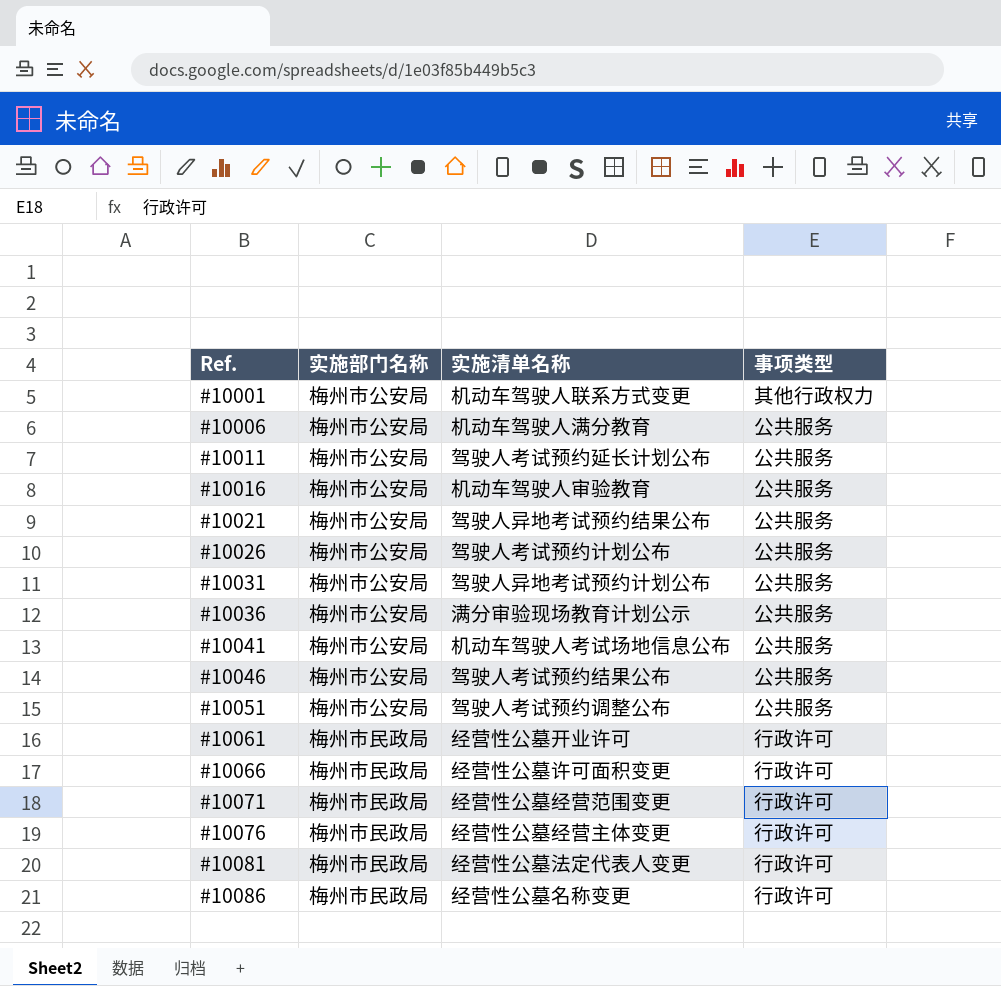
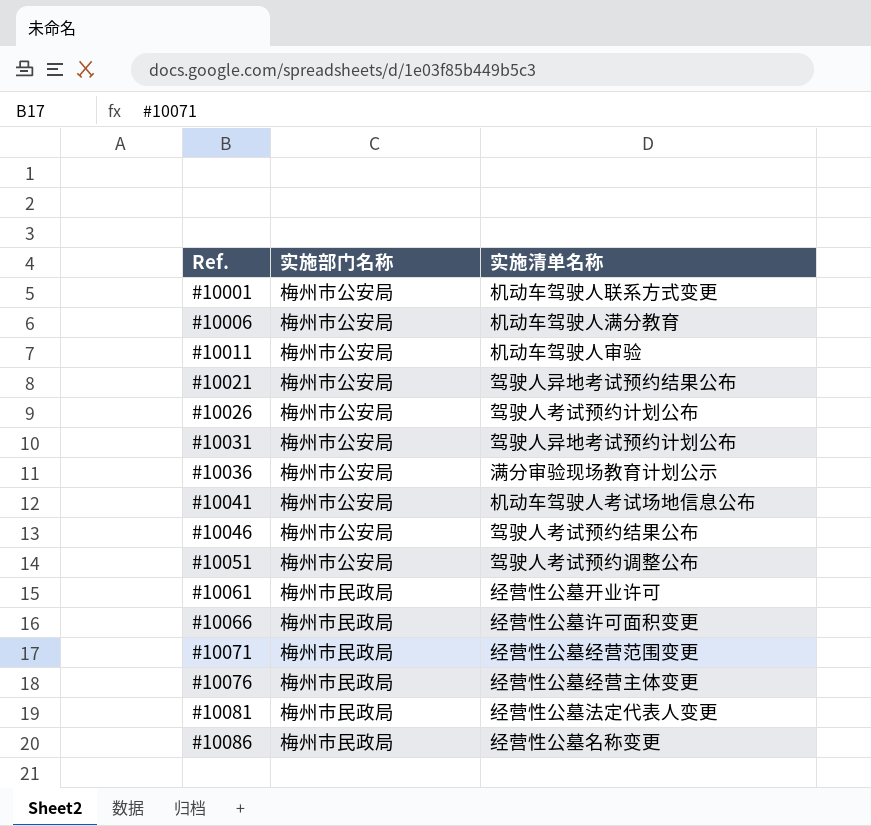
column 事项类型 | position: 4 -> none
row #10016: 梅州市公安局 | 机动车驾驶人审验教育 | 公共服务 -> none
#10011 | 实施清单名称: 驾驶人考试预约延长计划公布 -> 机动车驾驶人审验

